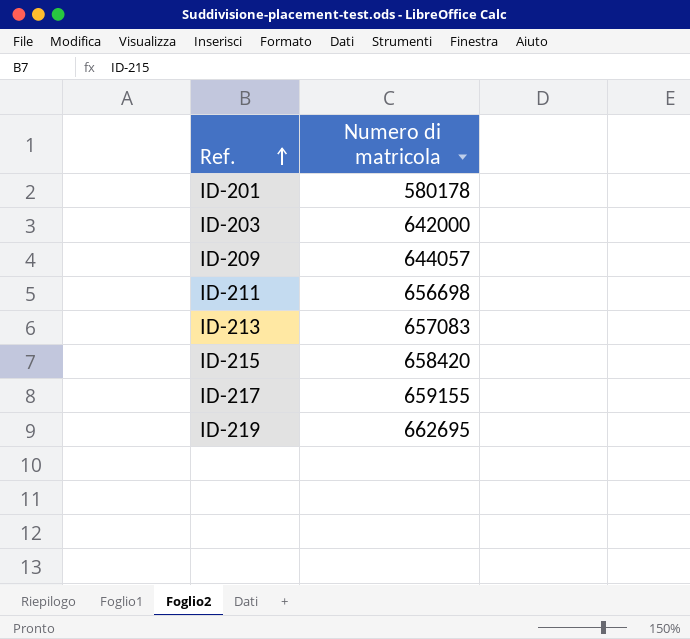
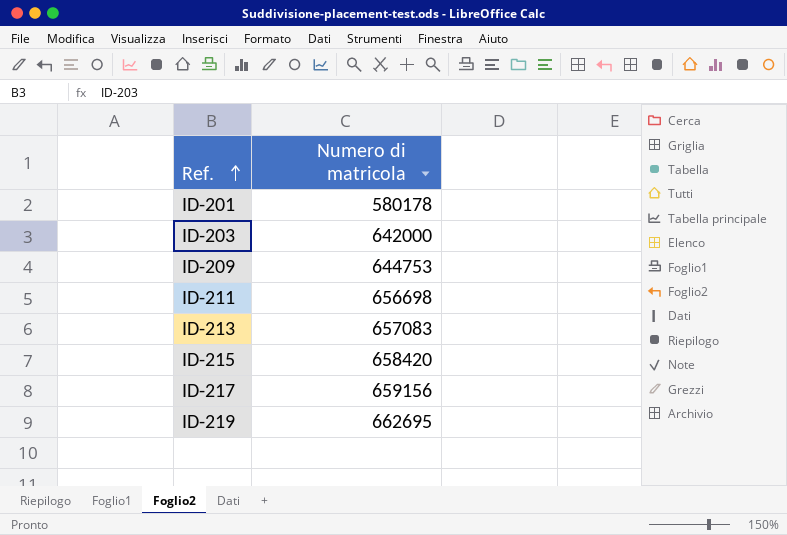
ID-209 | Numero di matricola: 644057 -> 644753
ID-217 | Numero di matricola: 659155 -> 659156

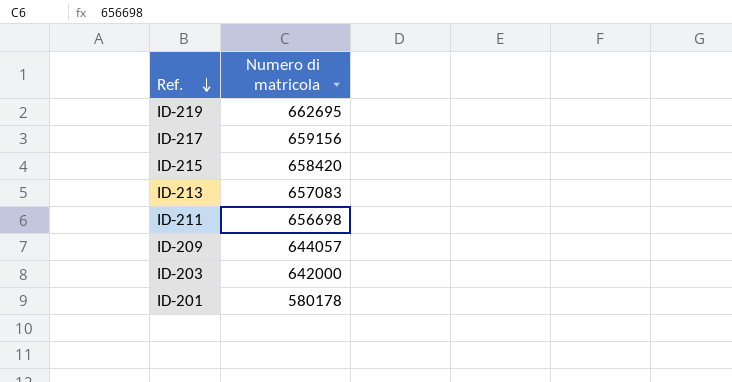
row order: Ref. ascending -> Ref. descending
ID-209 | Numero di matricola: 644753 -> 644057

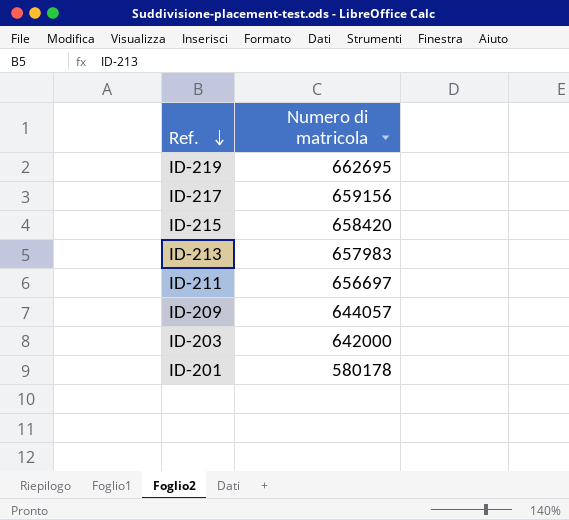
ID-213 | Numero di matricola: 657083 -> 657983
ID-211 | Numero di matricola: 656698 -> 656697

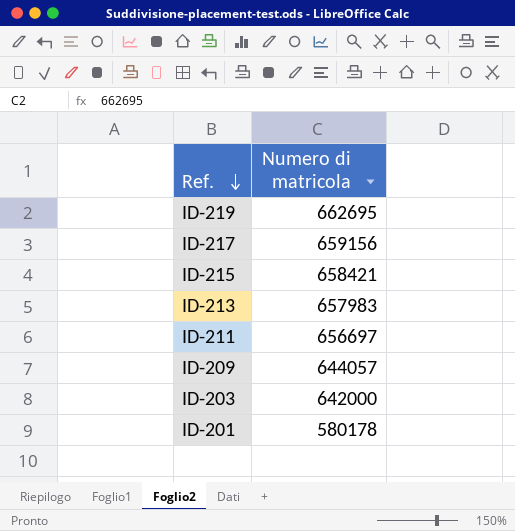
ID-215 | Numero di matricola: 658420 -> 658421

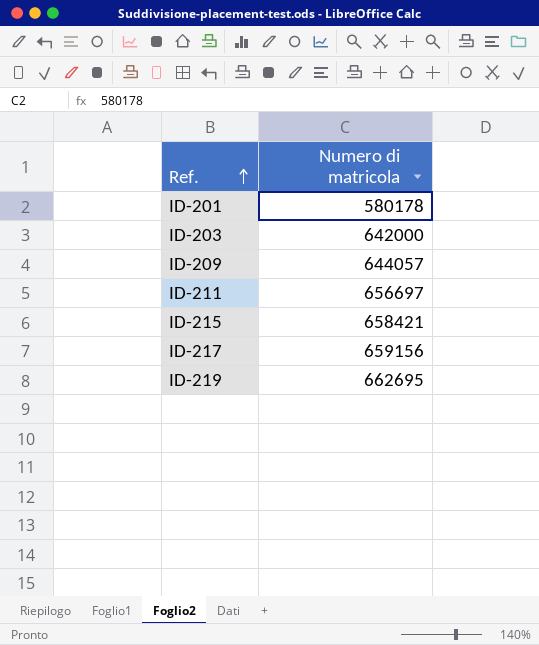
row order: Ref. descending -> Ref. ascending
row ID-213: 657983 -> none

